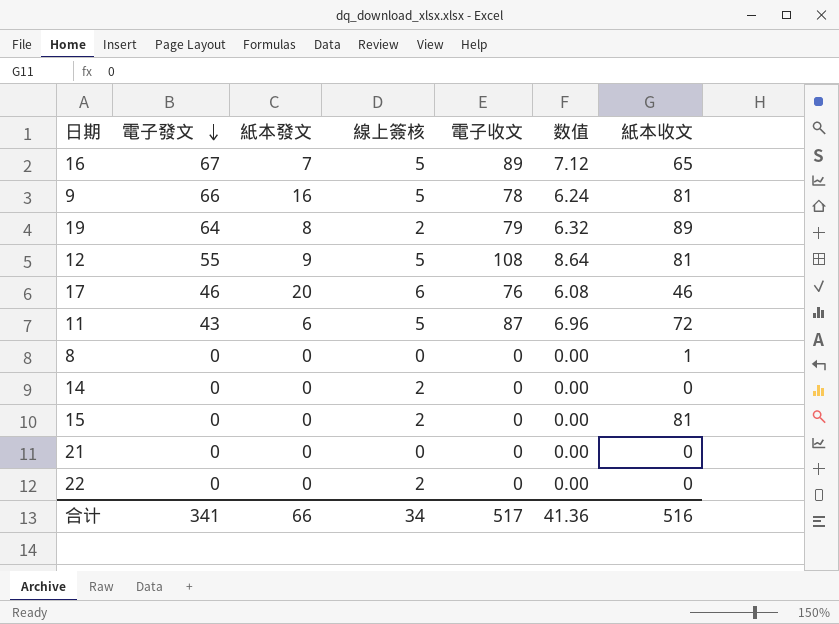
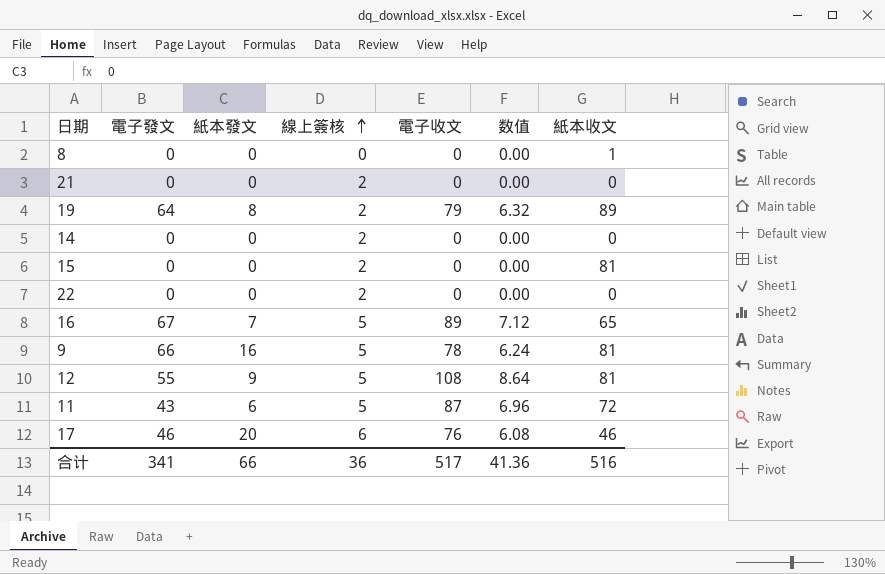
row order: 電子發文 descending -> 線上簽核 ascending
21 | 線上簽核: 0 -> 2
合计 | 線上簽核: 34 -> 36

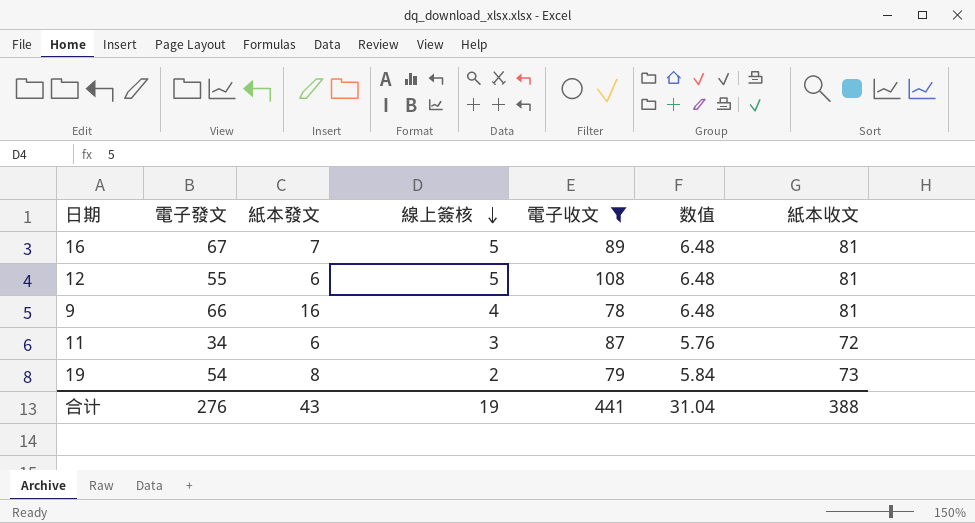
filter: none -> 電子收文 >= 78
row order: 線上簽核 ascending -> 線上簽核 descending
column 数值 | formula: [電子收文] * 0.08 -> [紙本收文] * 0.08
16 | 紙本收文: 65 -> 81
12 | 紙本發文: 9 -> 6
9 | 線上簽核: 5 -> 4
11 | 電子發文: 43 -> 34
11 | 線上簽核: 5 -> 3
19 | 電子發文: 64 -> 54
19 | 紙本收文: 89 -> 73
合计 | 電子發文: 341 -> 276
合计 | 紙本發文: 66 -> 43
合计 | 線上簽核: 36 -> 19
合计 | 電子收文: 517 -> 441
合计 | 数值: 41.36 -> 31.04
合计 | 紙本收文: 516 -> 388

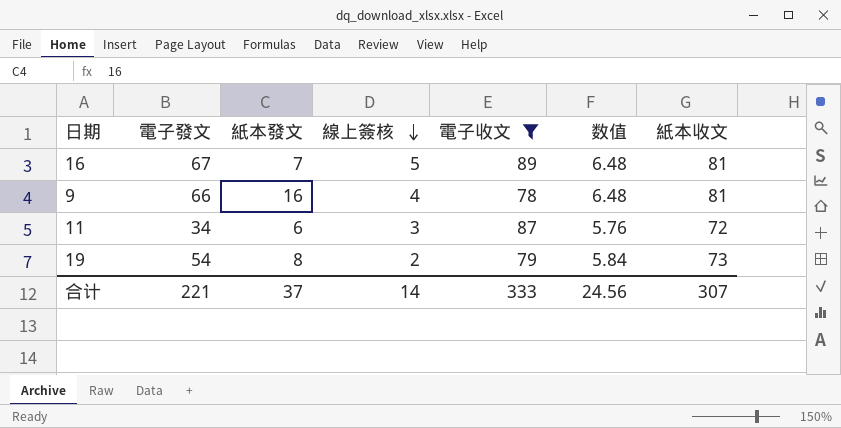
row 12: 55 | 6 | 5 | 108 | 6.48 | 81 -> none
合计 | 電子發文: 276 -> 221
合计 | 紙本發文: 43 -> 37
合计 | 線上簽核: 19 -> 14
合计 | 電子收文: 441 -> 333
合计 | 数值: 31.04 -> 24.56
合计 | 紙本收文: 388 -> 307

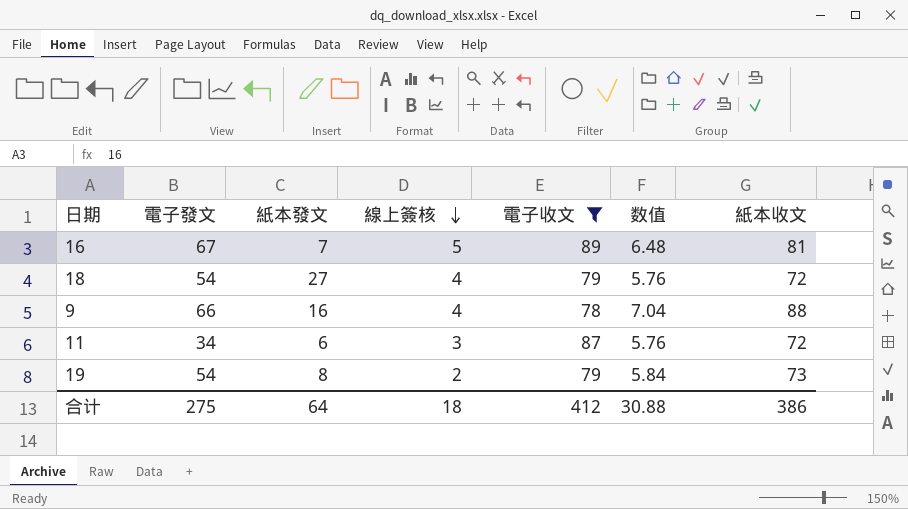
row 18: none -> 54 | 27 | 4 | 79 | 5.76 | 72
9 | 数值: 6.48 -> 7.04
9 | 紙本收文: 81 -> 88
合计 | 電子發文: 221 -> 275
合计 | 紙本發文: 37 -> 64
合计 | 線上簽核: 14 -> 18
合计 | 電子收文: 333 -> 412
合计 | 数值: 24.56 -> 30.88
合计 | 紙本收文: 307 -> 386

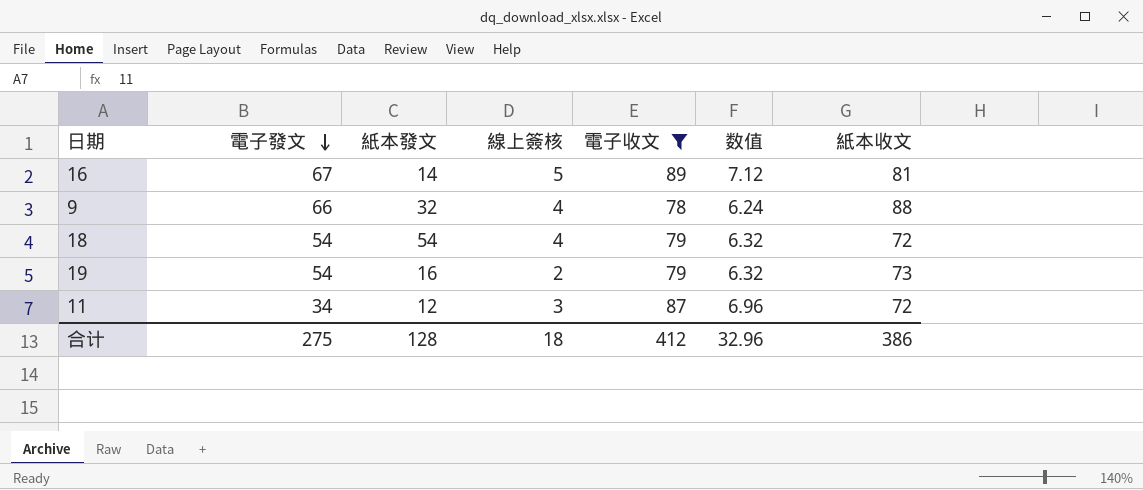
row order: 線上簽核 descending -> 電子發文 descending
column 数值 | formula: [紙本收文] * 0.08 -> [電子收文] * 0.08
16 | 紙本發文: 7 -> 14
9 | 紙本發文: 16 -> 32
18 | 紙本發文: 27 -> 54
19 | 紙本發文: 8 -> 16
11 | 紙本發文: 6 -> 12
合计 | 紙本發文: 64 -> 128
合计 | 数值: 30.88 -> 32.96

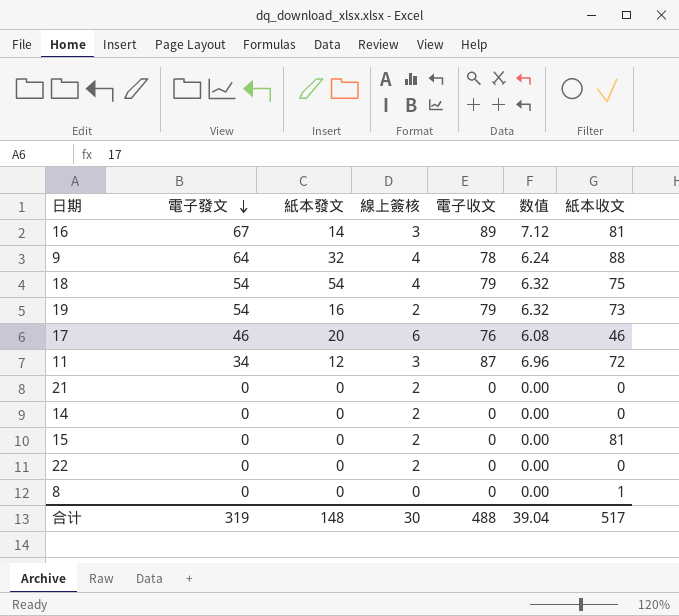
filter: 電子收文 >= 78 -> none
16 | 線上簽核: 5 -> 3
9 | 電子發文: 66 -> 64
18 | 紙本收文: 72 -> 75
合计 | 電子發文: 275 -> 319
合计 | 紙本發文: 128 -> 148
合计 | 線上簽核: 18 -> 30
合计 | 電子收文: 412 -> 488
合计 | 数值: 32.96 -> 39.04
合计 | 紙本收文: 386 -> 517

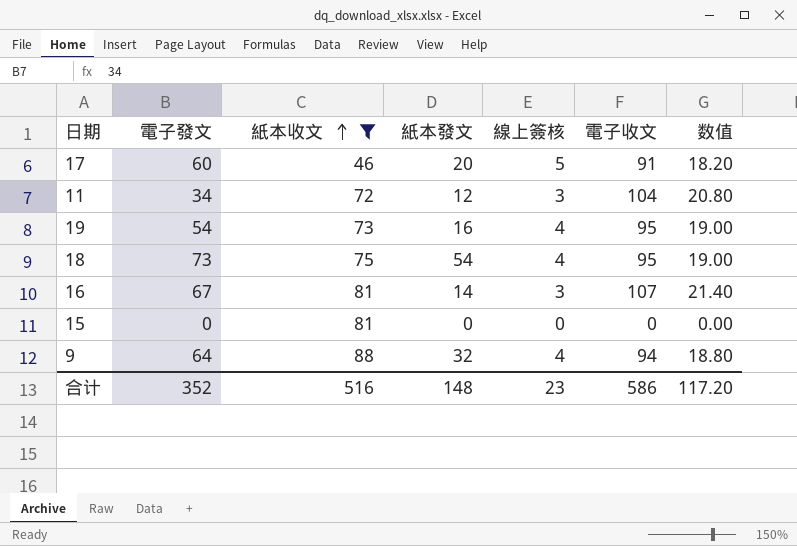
filter: none -> 紙本收文 >= 46
row order: 電子發文 descending -> 紙本收文 ascending
column 紙本收文 | position: 7 -> 3
column 数值 | formula: [電子收文] * 0.08 -> [電子收文] * 0.2
17 | 電子發文: 46 -> 60
17 | 線上簽核: 6 -> 5
17 | 電子收文: 76 -> 91
11 | 電子收文: 87 -> 104
19 | 線上簽核: 2 -> 4
19 | 電子收文: 79 -> 95
18 | 電子發文: 54 -> 73
18 | 電子收文: 79 -> 95
16 | 電子收文: 89 -> 107
15 | 線上簽核: 2 -> 0
9 | 電子收文: 78 -> 94
合计 | 電子發文: 319 -> 352
合计 | 紙本收文: 517 -> 516
合计 | 線上簽核: 30 -> 23
合计 | 電子收文: 488 -> 586
合计 | 数值: 39.04 -> 117.20

